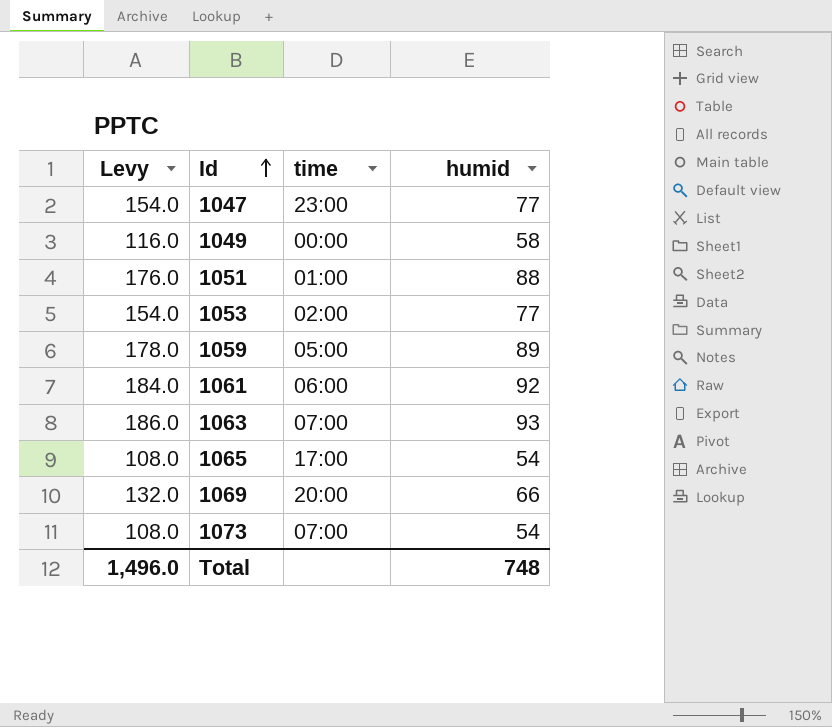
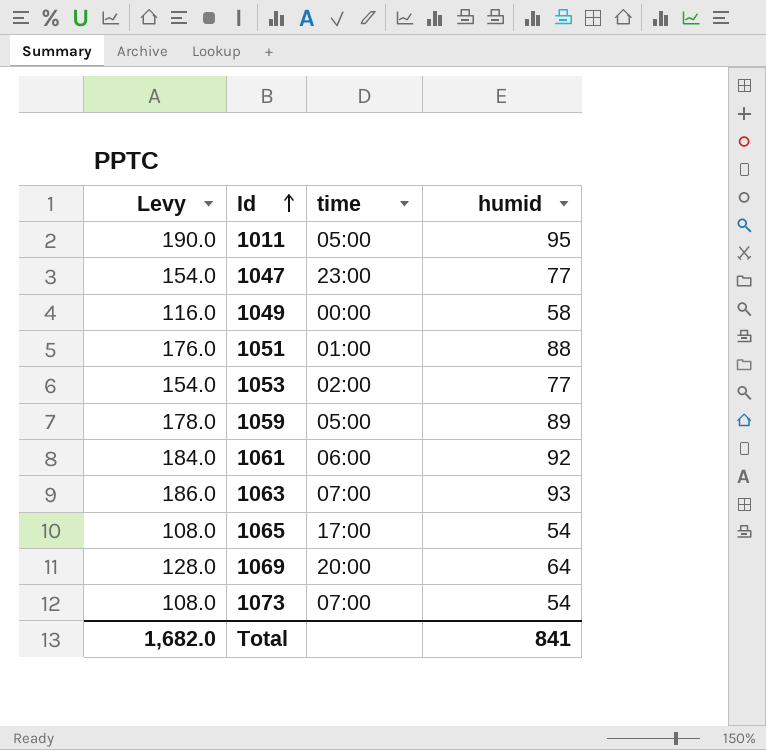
row 1011: none -> 190.0 | 05:00 | 95
1069 | Levy: 132.0 -> 128.0
1069 | humid: 66 -> 64
Total | Levy: 1,496.0 -> 1,682.0
Total | humid: 748 -> 841

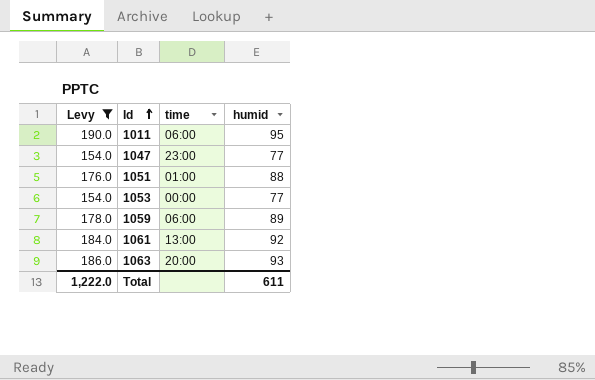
filter: none -> Levy >= 154.0
1011 | time: 05:00 -> 06:00
1053 | time: 02:00 -> 00:00
1059 | time: 05:00 -> 06:00
1061 | time: 06:00 -> 13:00
1063 | time: 07:00 -> 20:00
Total | Levy: 1,682.0 -> 1,222.0
Total | humid: 841 -> 611

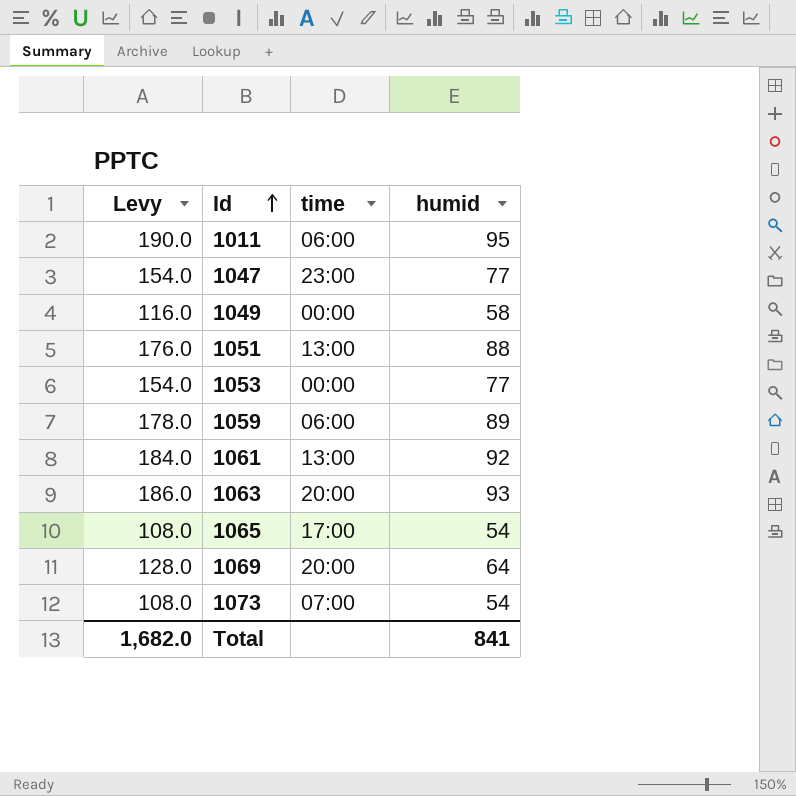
filter: Levy >= 154.0 -> none
1051 | time: 01:00 -> 13:00
Total | Levy: 1,222.0 -> 1,682.0
Total | humid: 611 -> 841

